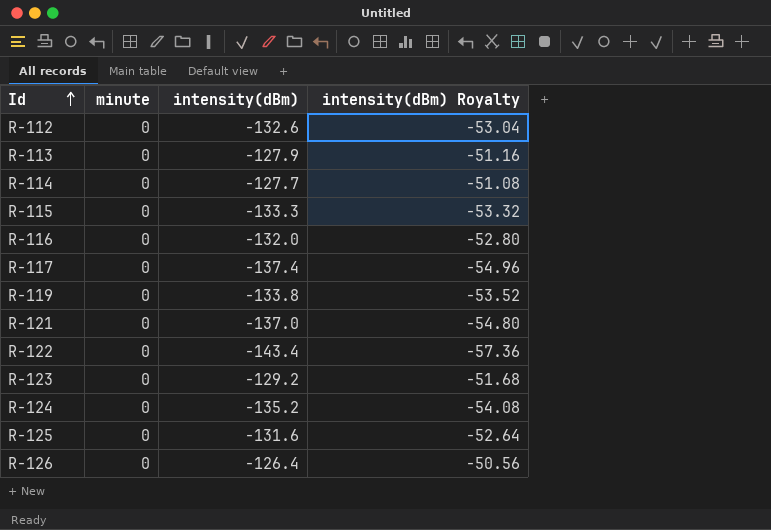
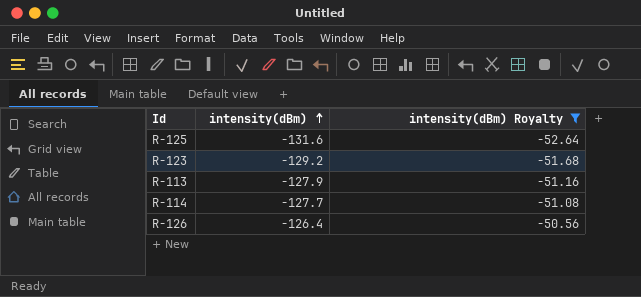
filter: none -> intensity(dBm) Royalty >= -52.64
row order: Id ascending -> intensity(dBm) ascending
column minute | position: 2 -> none

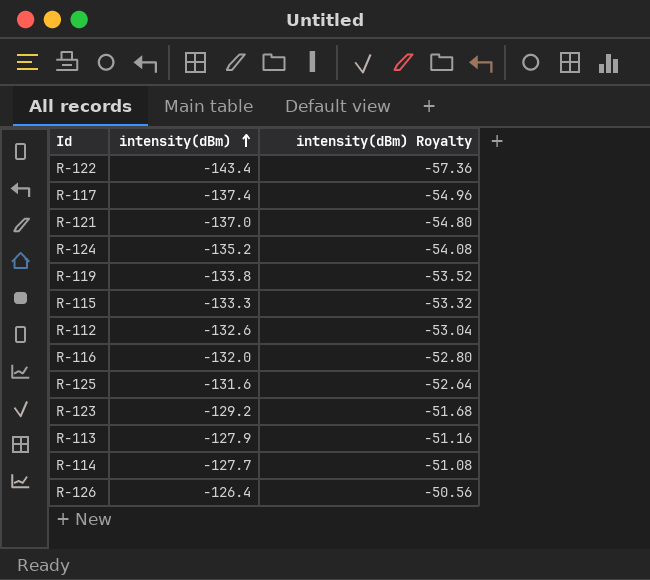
filter: intensity(dBm) Royalty >= -52.64 -> none

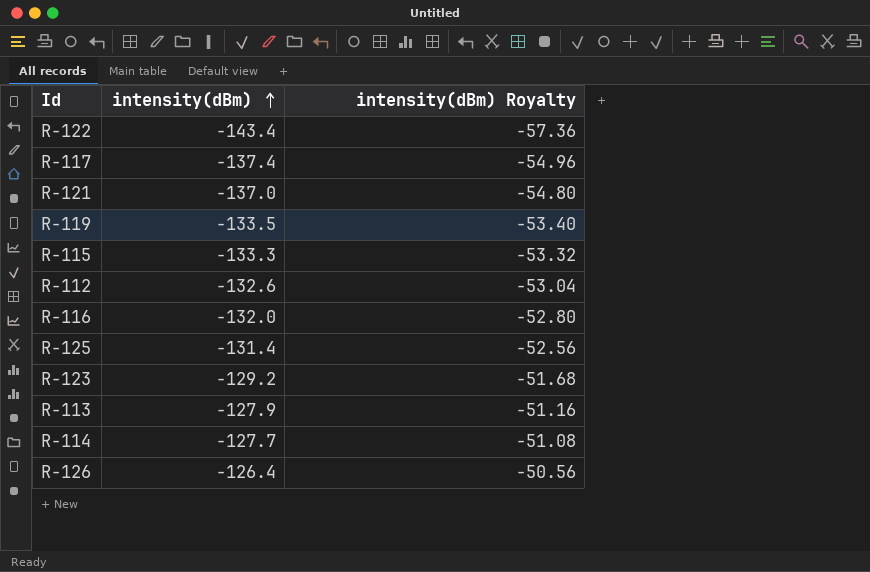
row R-124: -135.2 | -54.08 -> none
R-119 | intensity(dBm): -133.8 -> -133.5
R-119 | intensity(dBm) Royalty: -53.52 -> -53.40
R-125 | intensity(dBm): -131.6 -> -131.4
R-125 | intensity(dBm) Royalty: -52.64 -> -52.56

